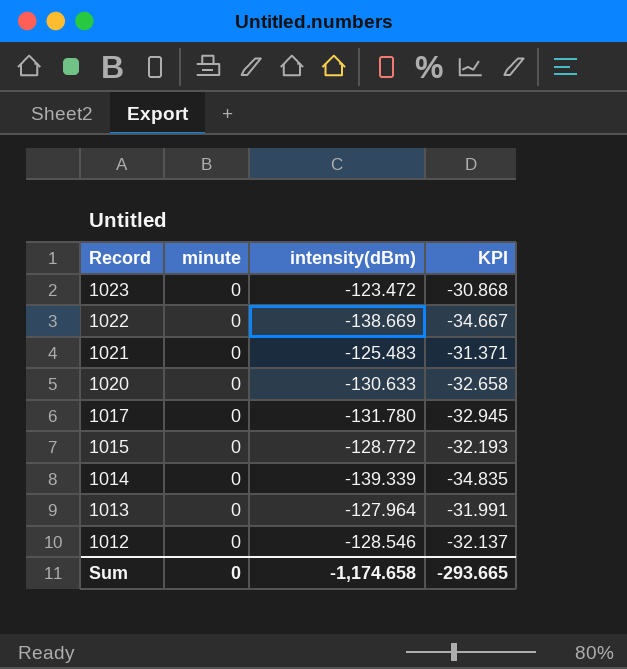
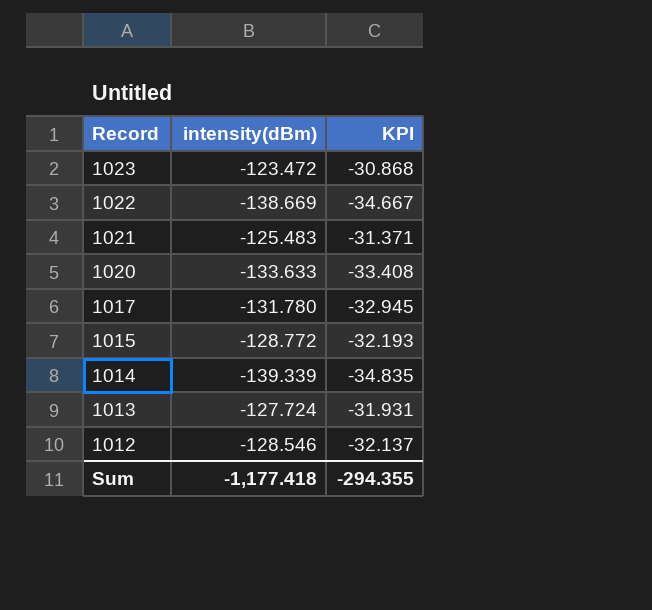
column minute | position: 2 -> none
1020 | intensity(dBm): -130.633 -> -133.633
1020 | KPI: -32.658 -> -33.408
1013 | intensity(dBm): -127.964 -> -127.724
1013 | KPI: -31.991 -> -31.931
Sum | intensity(dBm): -1,174.658 -> -1,177.418
Sum | KPI: -293.665 -> -294.355

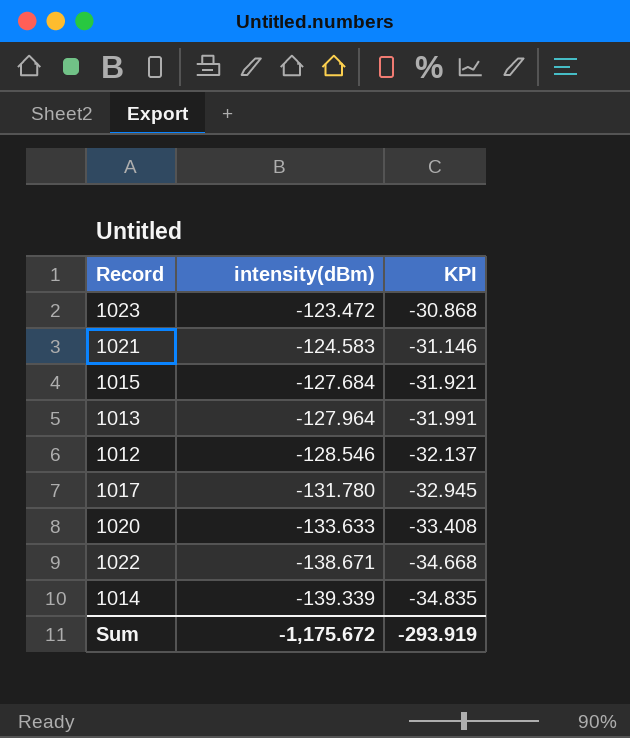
row order: Record descending -> intensity(dBm) descending
1021 | intensity(dBm): -125.483 -> -124.583
1021 | KPI: -31.371 -> -31.146
1015 | intensity(dBm): -128.772 -> -127.684
1015 | KPI: -32.193 -> -31.921
1013 | intensity(dBm): -127.724 -> -127.964
1013 | KPI: -31.931 -> -31.991
1022 | intensity(dBm): -138.669 -> -138.671
1022 | KPI: -34.667 -> -34.668
Sum | intensity(dBm): -1,177.418 -> -1,175.672
Sum | KPI: -294.355 -> -293.919

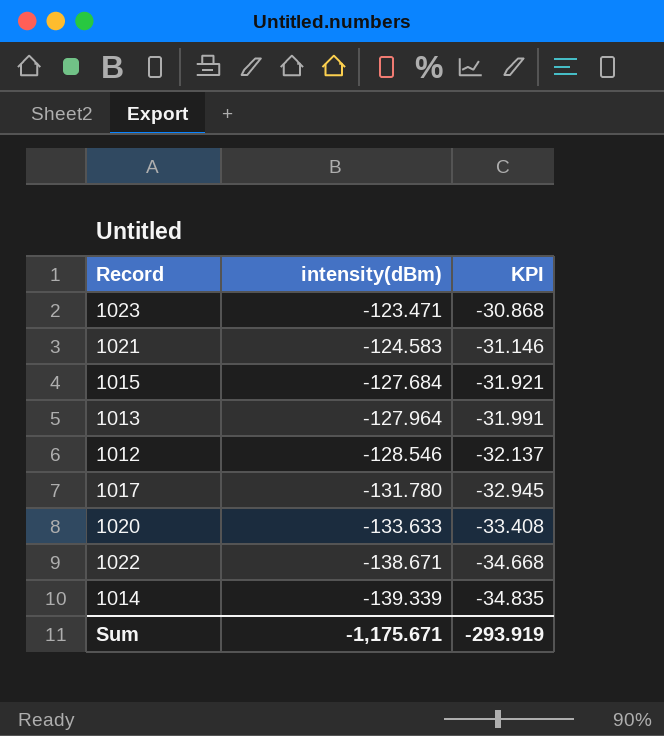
1023 | intensity(dBm): -123.472 -> -123.471
Sum | intensity(dBm): -1,175.672 -> -1,175.671

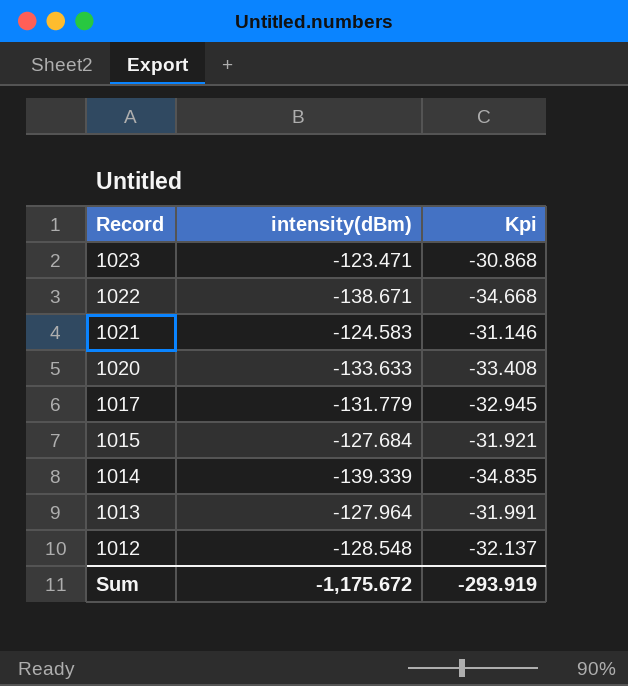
row order: intensity(dBm) descending -> Record descending
column name: KPI -> Kpi
1017 | intensity(dBm): -131.780 -> -131.779
1012 | intensity(dBm): -128.546 -> -128.548
Sum | intensity(dBm): -1,175.671 -> -1,175.672

